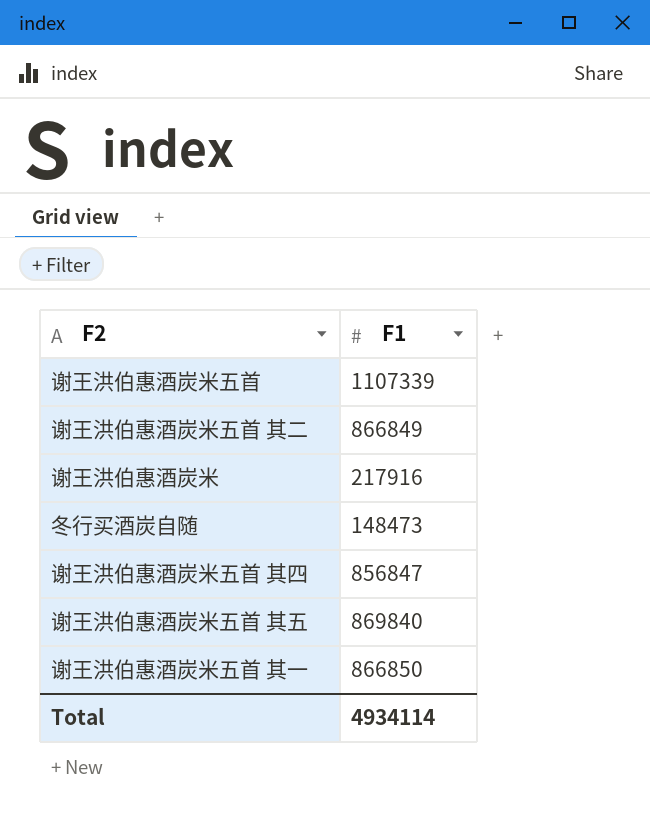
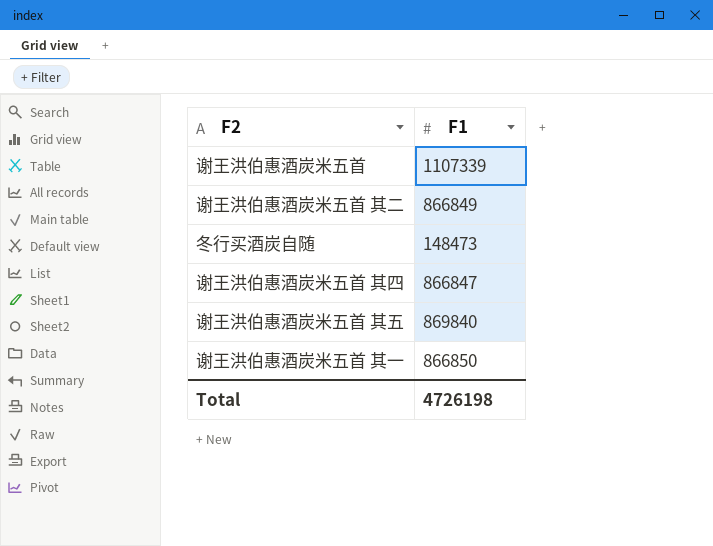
row 谢王洪伯惠酒炭米: 217916 -> none
谢王洪伯惠酒炭米五首 其四 | F1: 856847 -> 866847
Total | F1: 4934114 -> 4726198

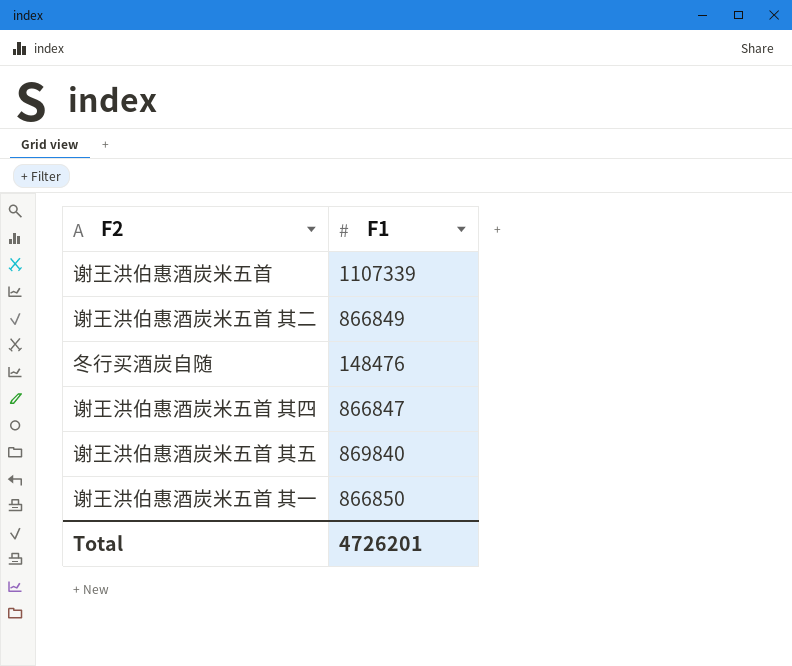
冬行买酒炭自随 | F1: 148473 -> 148476
Total | F1: 4726198 -> 4726201

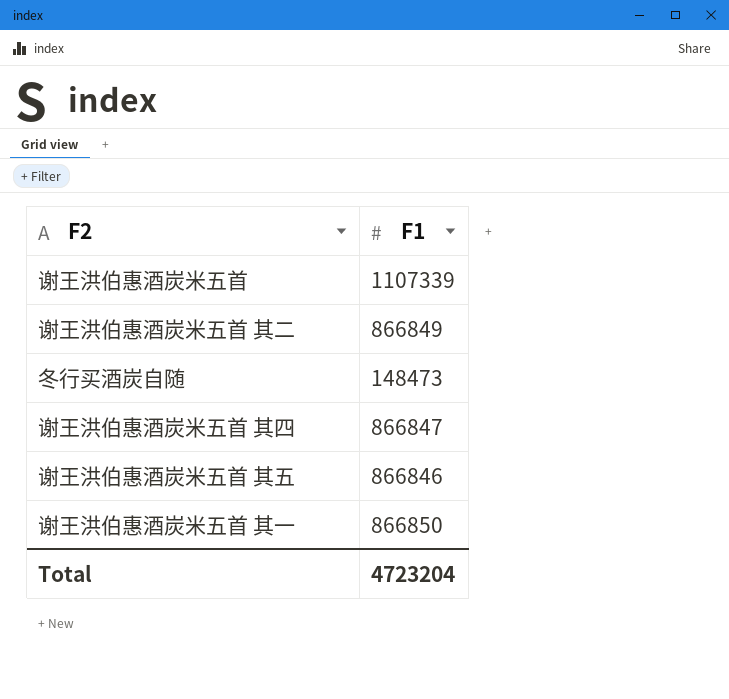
冬行买酒炭自随 | F1: 148476 -> 148473
谢王洪伯惠酒炭米五首 其五 | F1: 869840 -> 866846
Total | F1: 4726201 -> 4723204

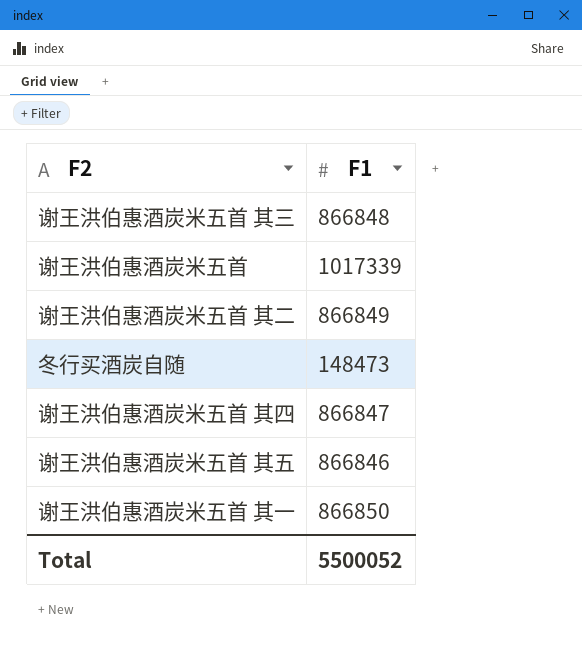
row 谢王洪伯惠酒炭米五首 其三: none -> 866848
谢王洪伯惠酒炭米五首 | F1: 1107339 -> 1017339
Total | F1: 4723204 -> 5500052

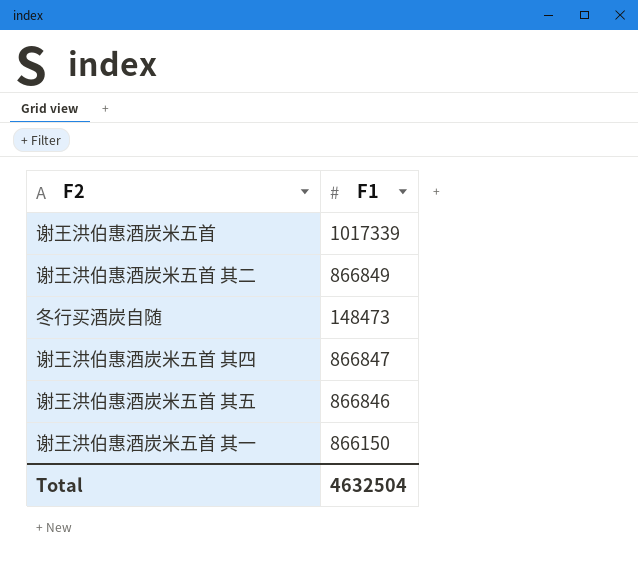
row 谢王洪伯惠酒炭米五首 其三: 866848 -> none
谢王洪伯惠酒炭米五首 其一 | F1: 866850 -> 866150
Total | F1: 5500052 -> 4632504

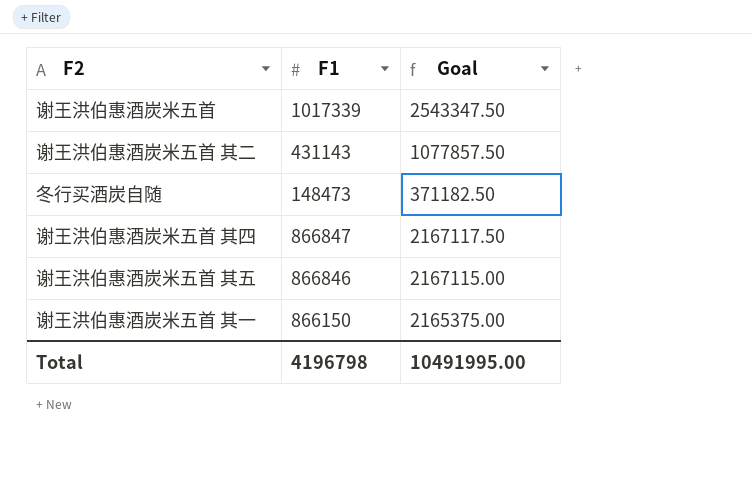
column Goal | formula: none -> [F1] * 2.5
谢王洪伯惠酒炭米五首 其二 | F1: 866849 -> 431143
Total | F1: 4632504 -> 4196798

